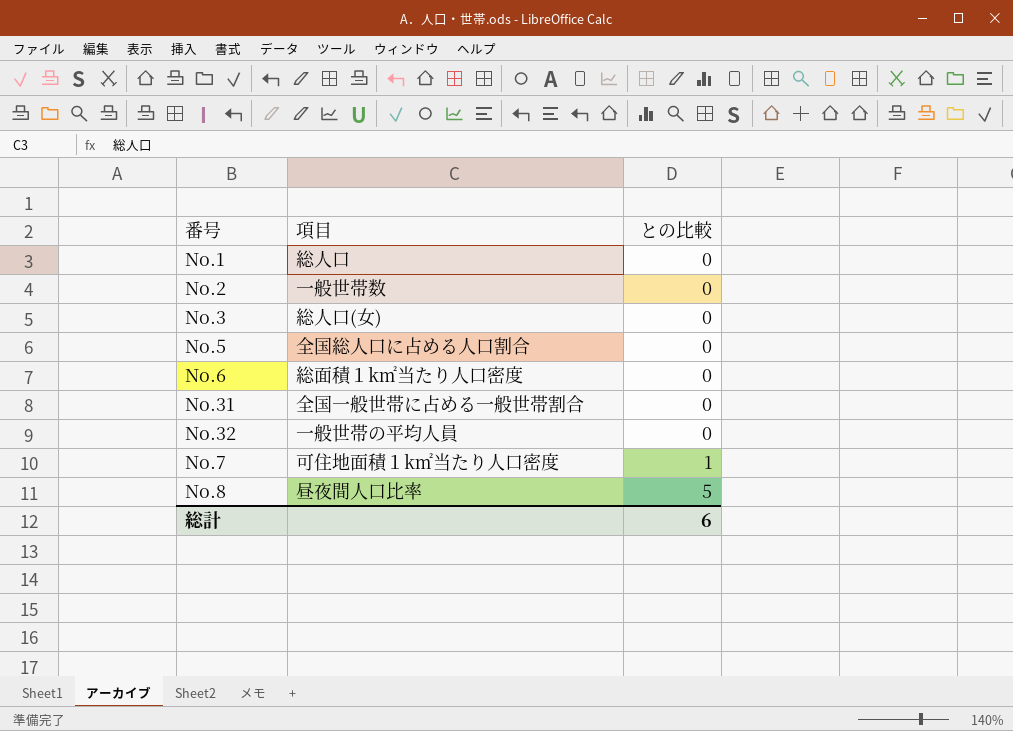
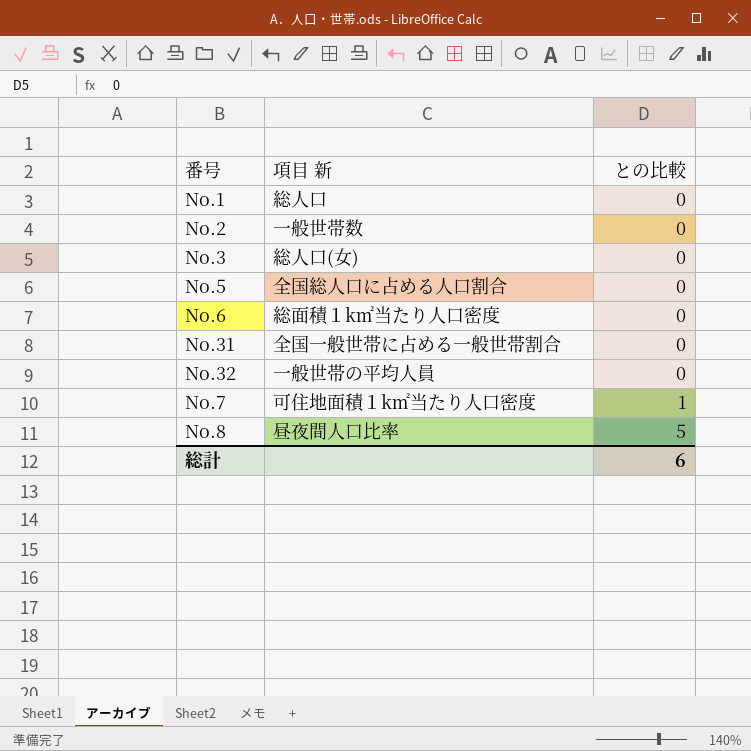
column name: 項目 -> 項目 新

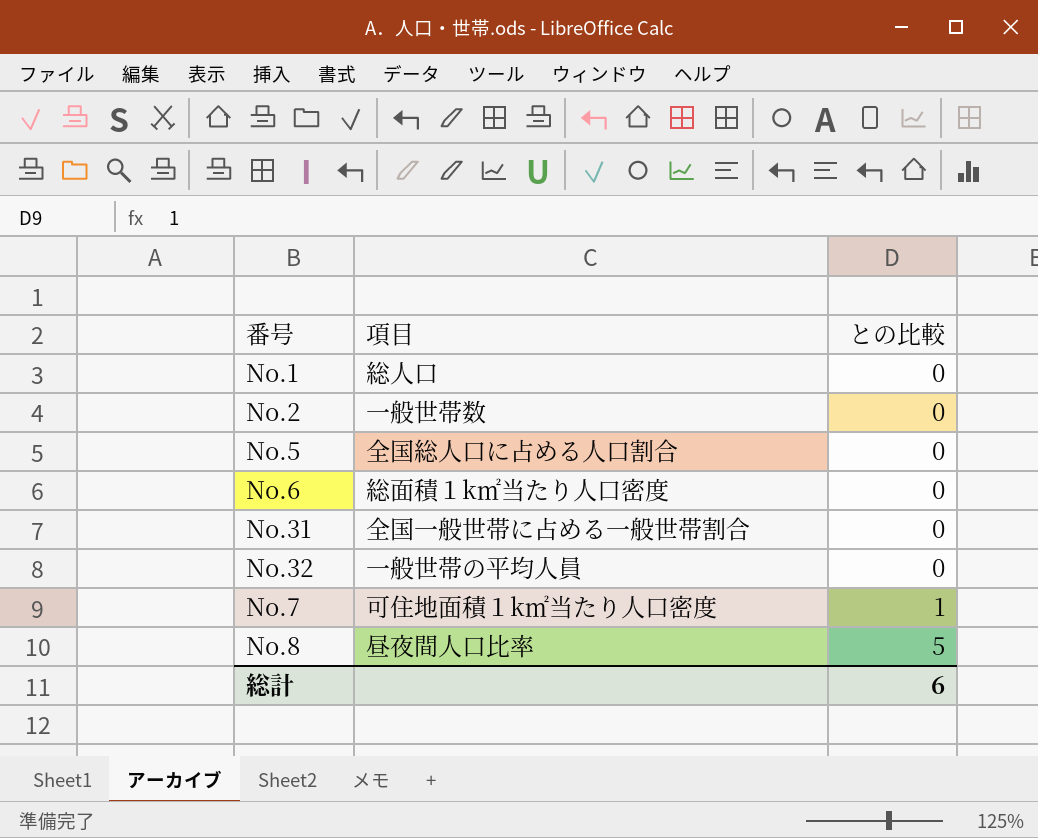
column name: 項目 新 -> 項目
row No.3: 総人口(女) | 0 -> none

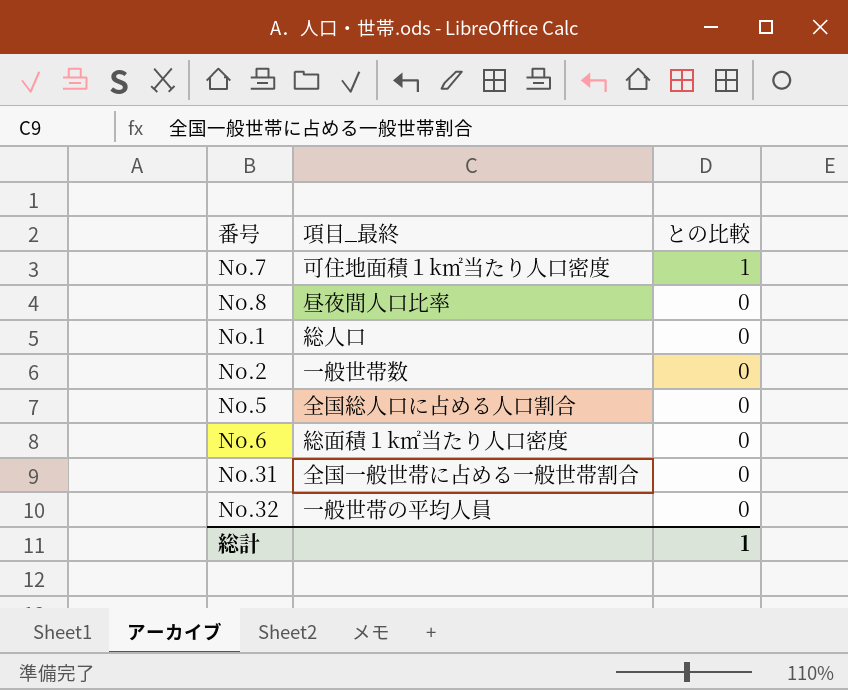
row order: との比較 ascending -> との比較 descending
column name: 項目 -> 項目_最終
No.8 | との比較: 5 -> 0
総計 | との比較: 6 -> 1

